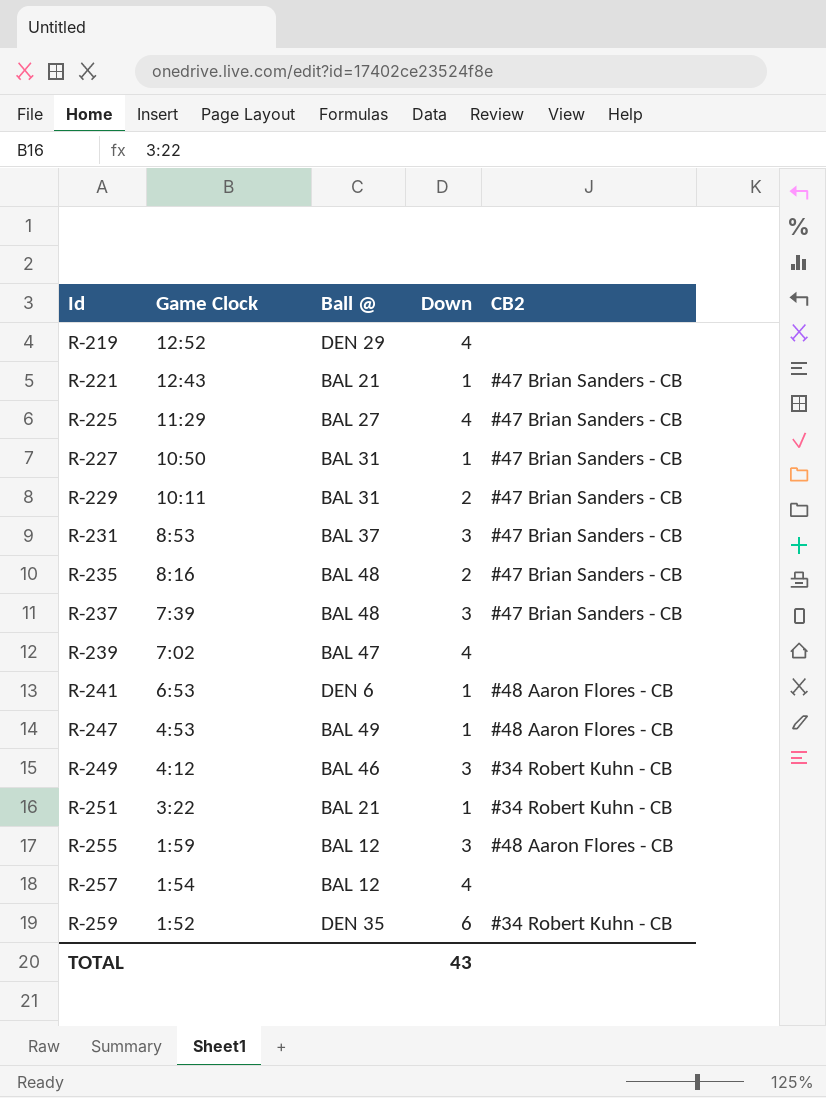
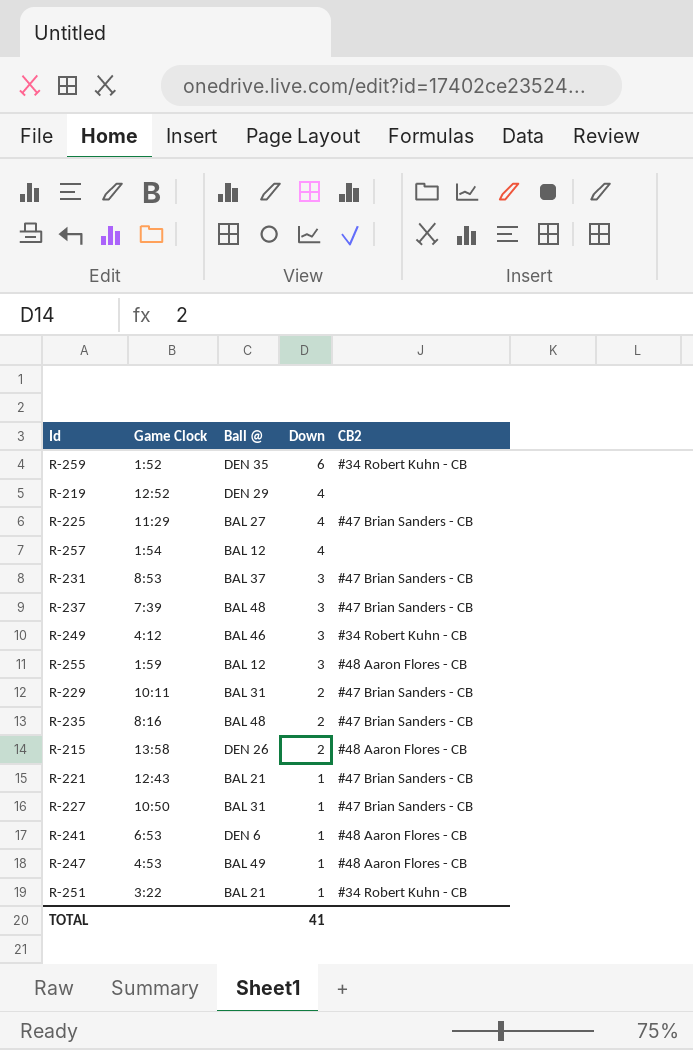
row order: Id ascending -> Down descending
row R-239: 7:02 | BAL 47 | 4 | none -> none
row R-215: none -> 13:58 | DEN 26 | 2 | #48 Aaron Flores - CB
TOTAL | Down: 43 -> 41

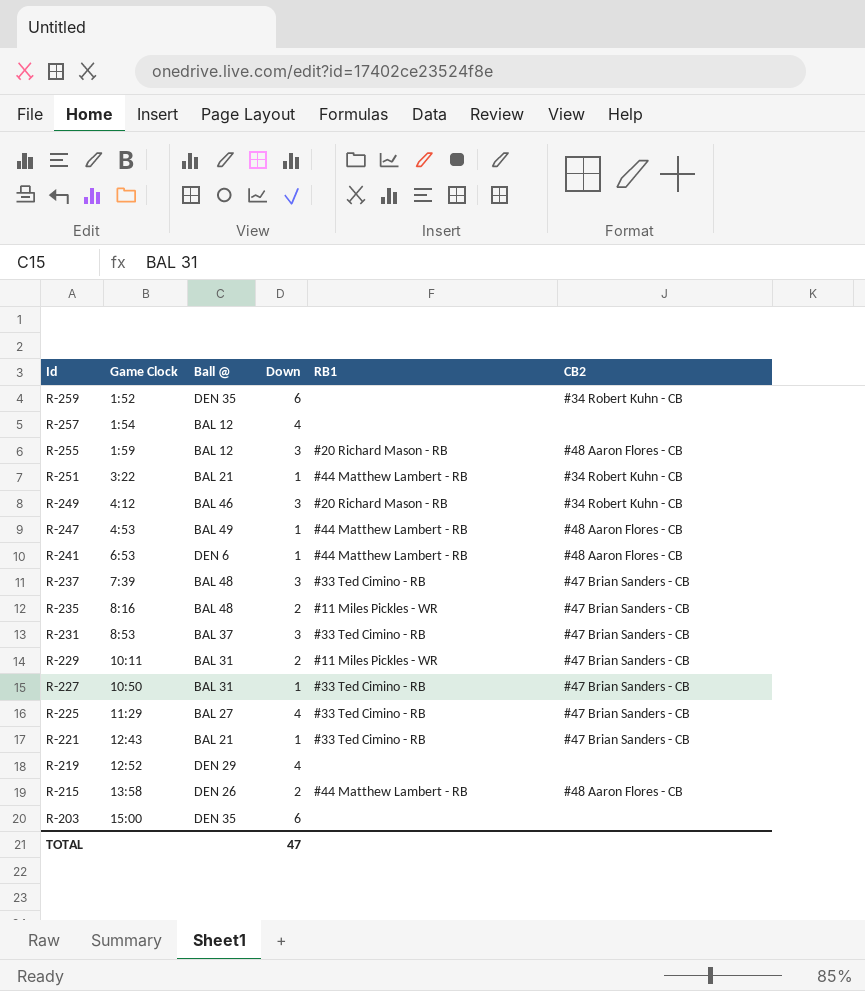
row order: Down descending -> Id descending
column RB1 | position: none -> 5
row R-203: none -> 15:00 | DEN 35 | 6 | none | none
TOTAL | Down: 41 -> 47

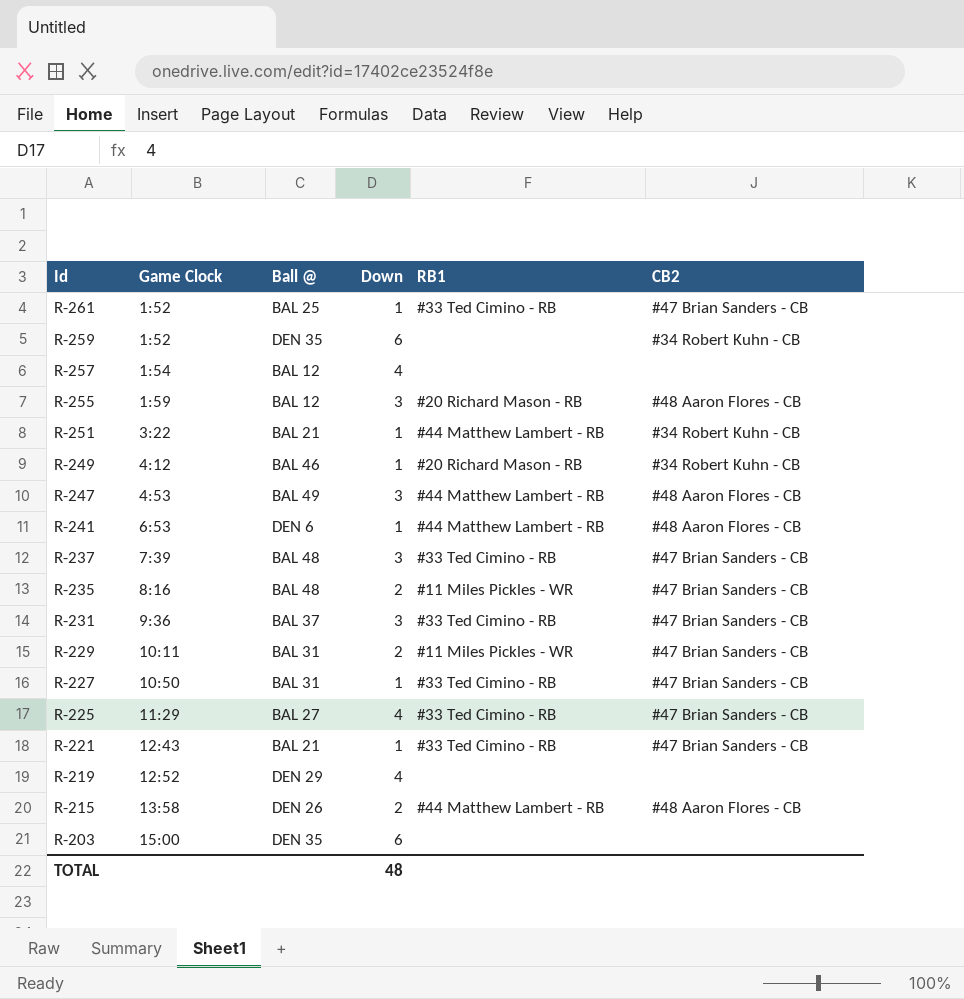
row R-261: none -> 1:52 | BAL 25 | 1 | #33 Ted Cimino - RB | #47 Brian Sanders - CB
R-249 | Down: 3 -> 1
R-247 | Down: 1 -> 3
R-231 | Game Clock: 8:53 -> 9:36
TOTAL | Down: 47 -> 48

